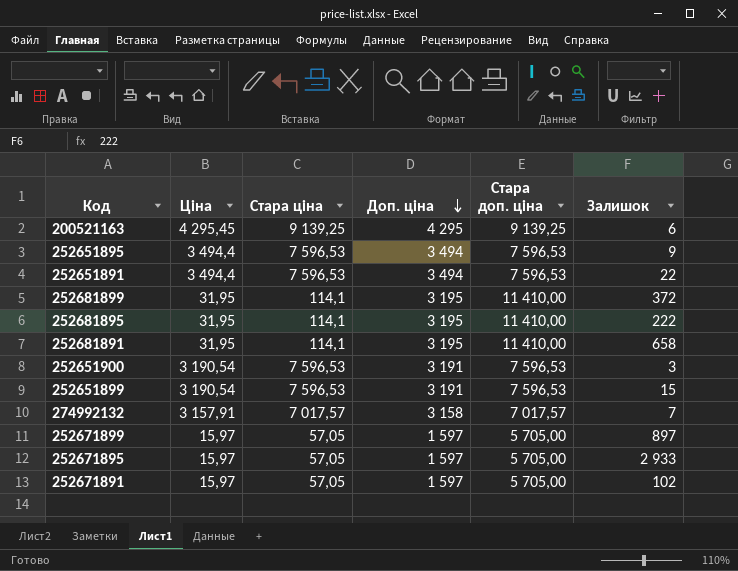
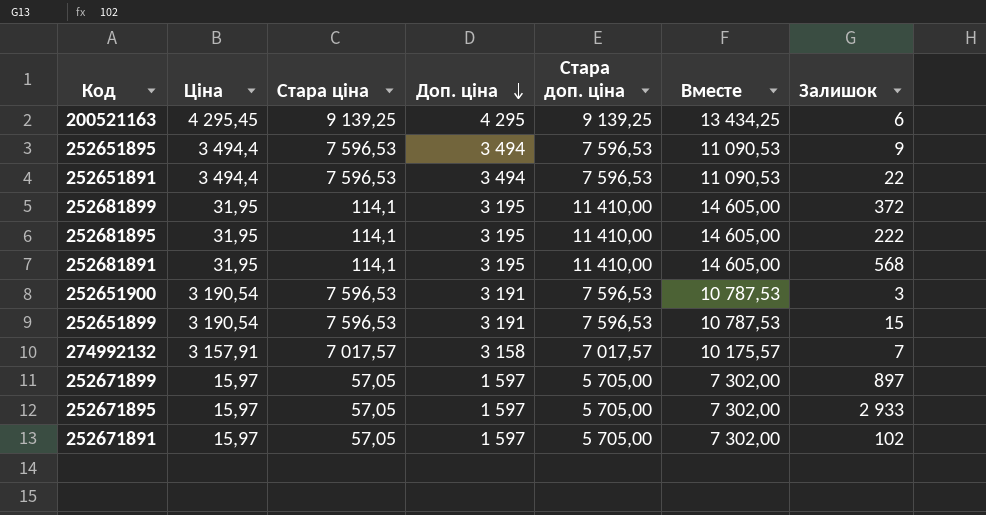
column Вместе | formula: none -> [Доп. ціна] + [Стара доп. ціна]
252681891 | Залишок: 658 -> 568

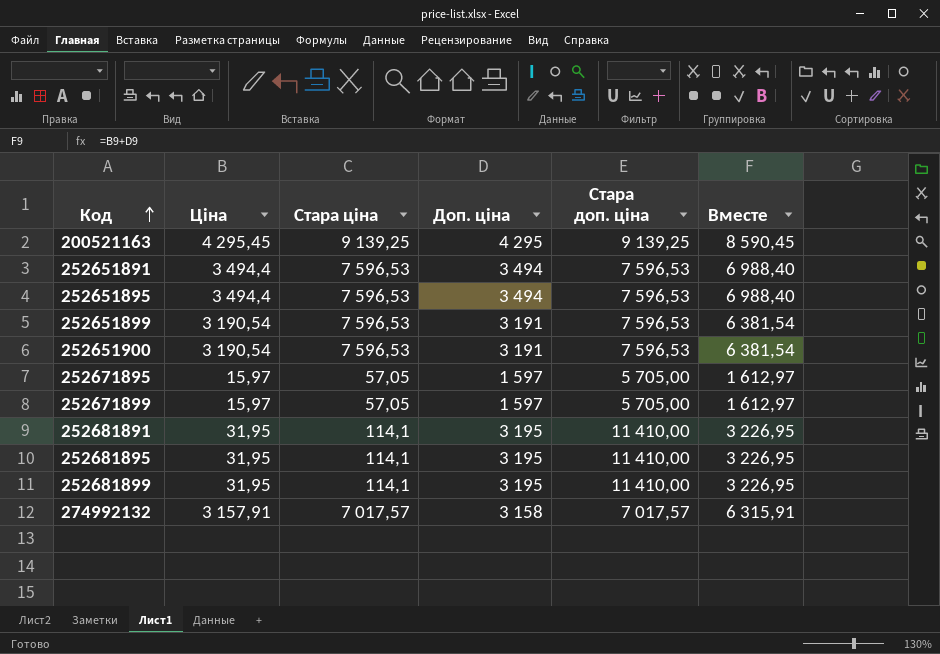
row order: Доп. ціна descending -> Код ascending
column Залишок | position: 7 -> none
column Вместе | formula: [Доп. ціна] + [Стара доп. ціна] -> [Ціна] + [Доп. ціна]
row 252671891: 15,97 | 57,05 | 1 597 | 5 705,00 | 7 302,00 | 102 -> none

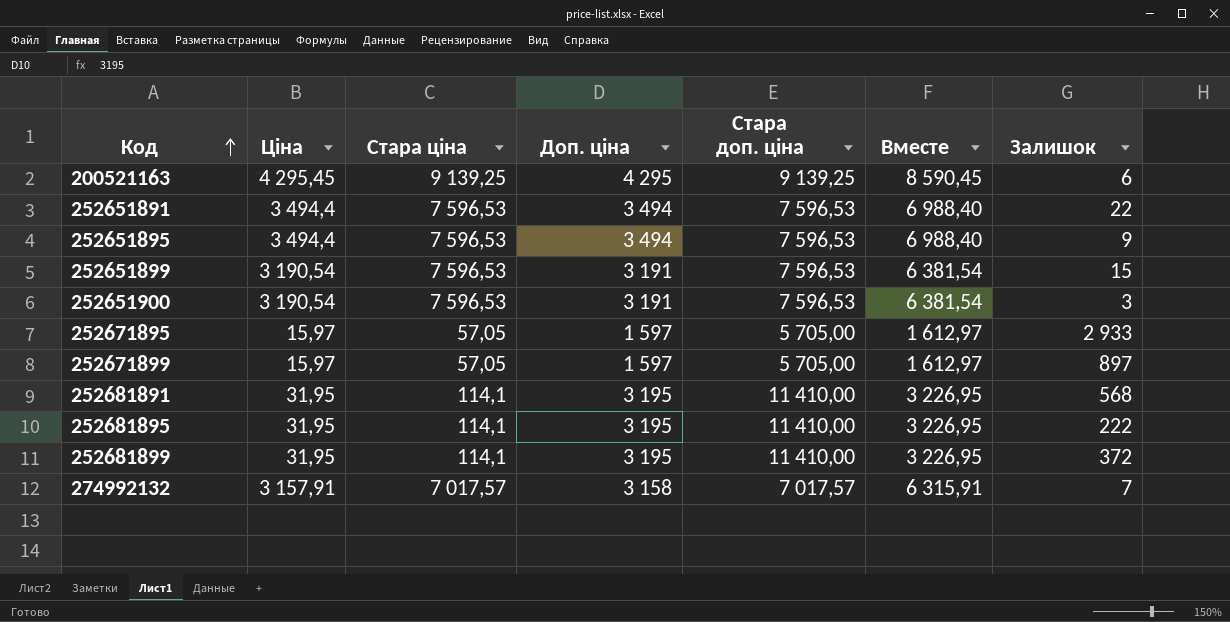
column Залишок | position: none -> 7

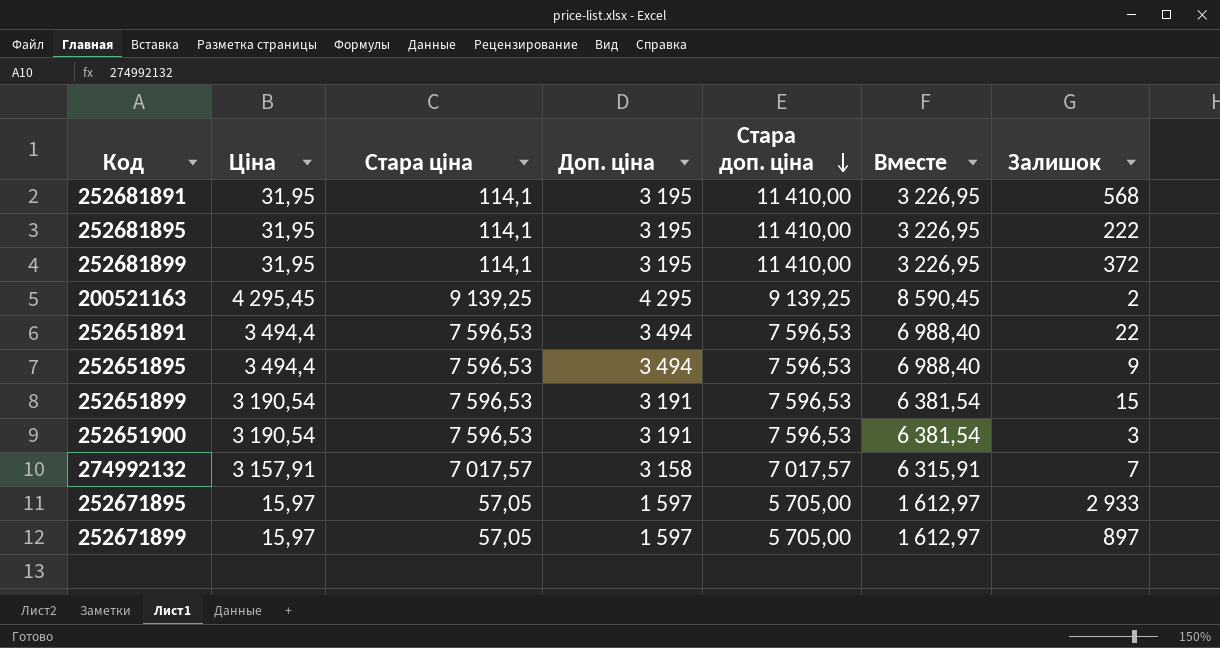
row order: Код ascending -> Стара доп. ціна descending
200521163 | Залишок: 6 -> 2

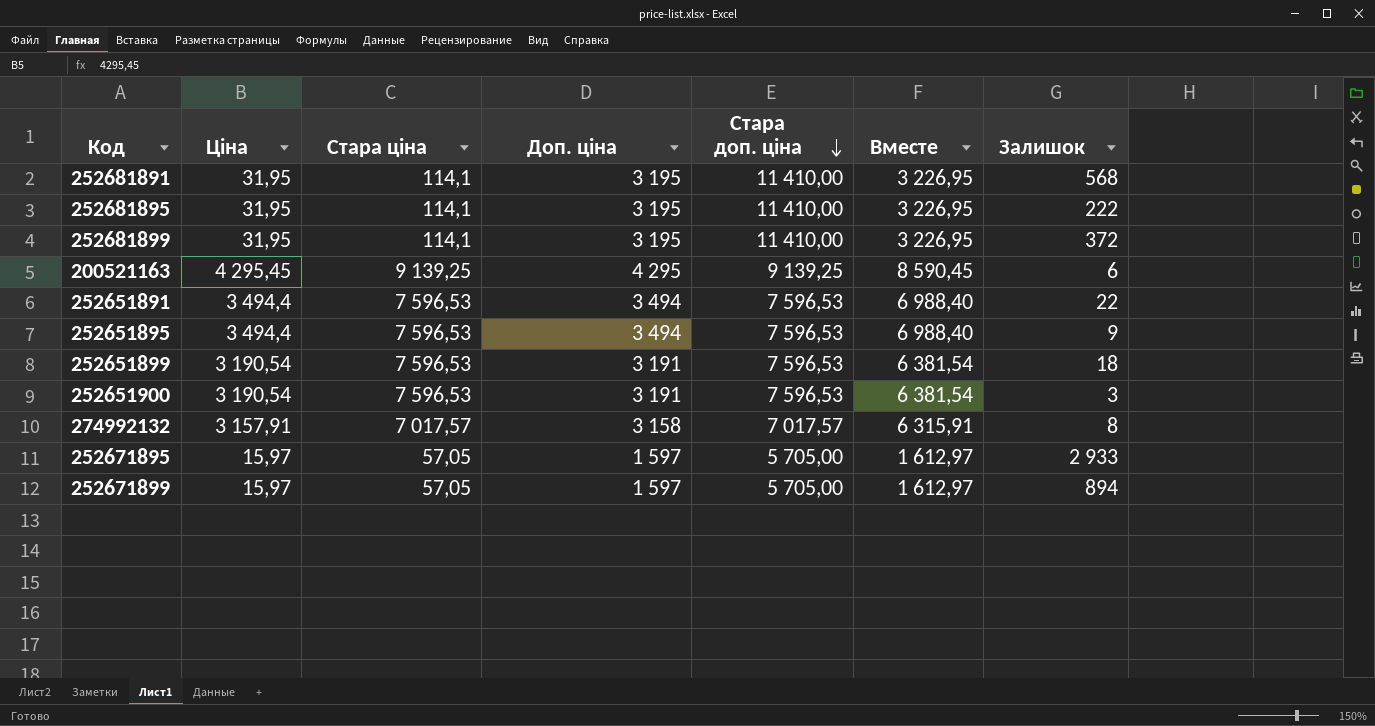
200521163 | Залишок: 2 -> 6
252651899 | Залишок: 15 -> 18
274992132 | Залишок: 7 -> 8
252671899 | Залишок: 897 -> 894

